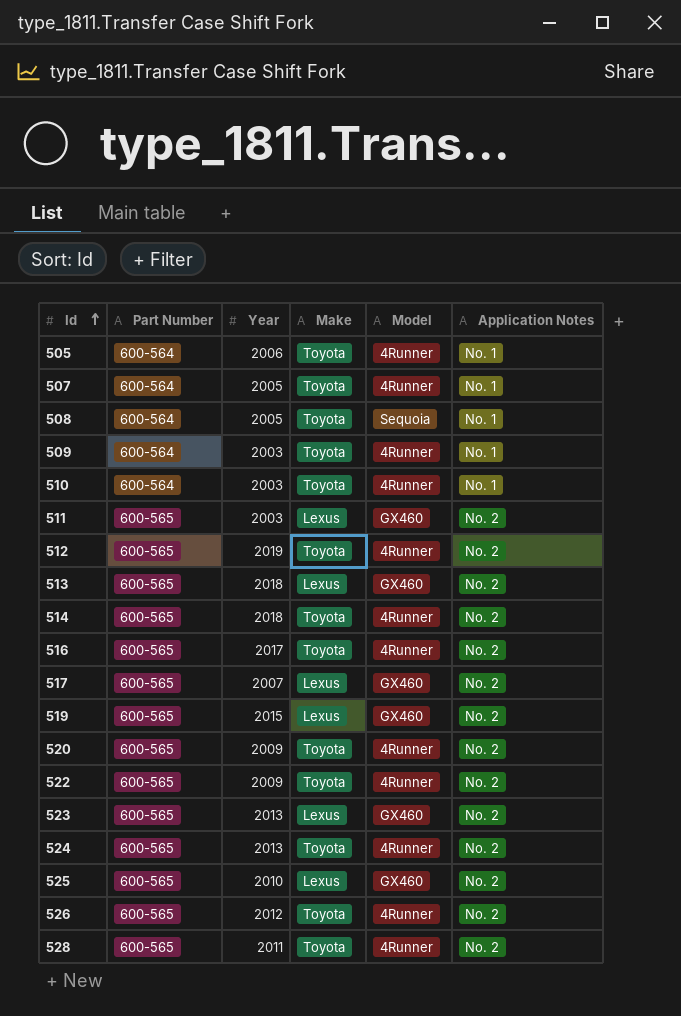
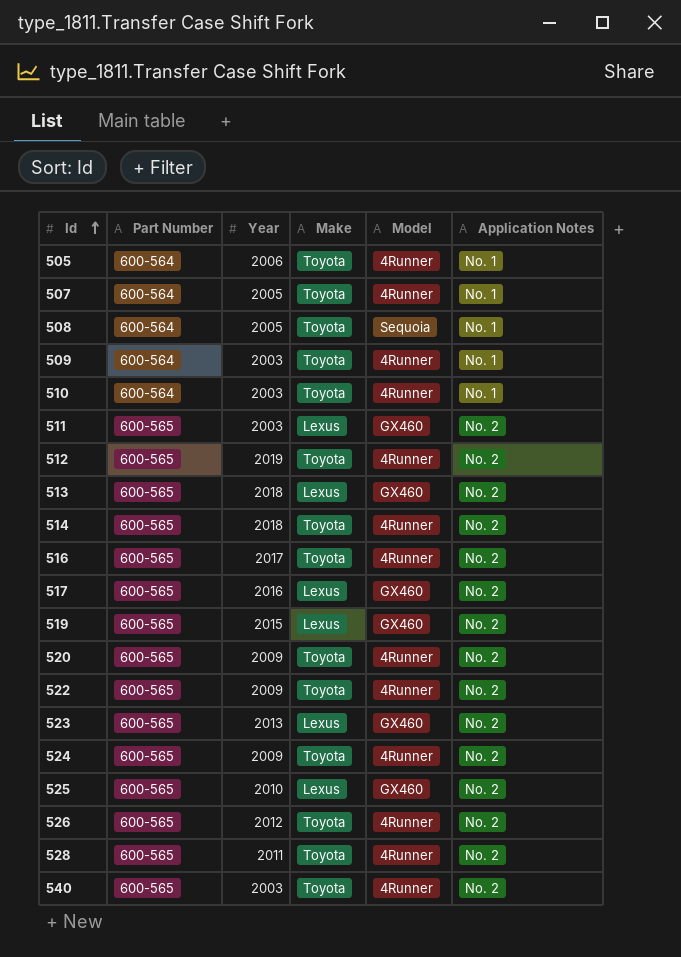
517 | Year: 2007 -> 2016
524 | Year: 2013 -> 2009
row 540: none -> 600-565 | 2003 | Toyota | 4Runner | No. 2

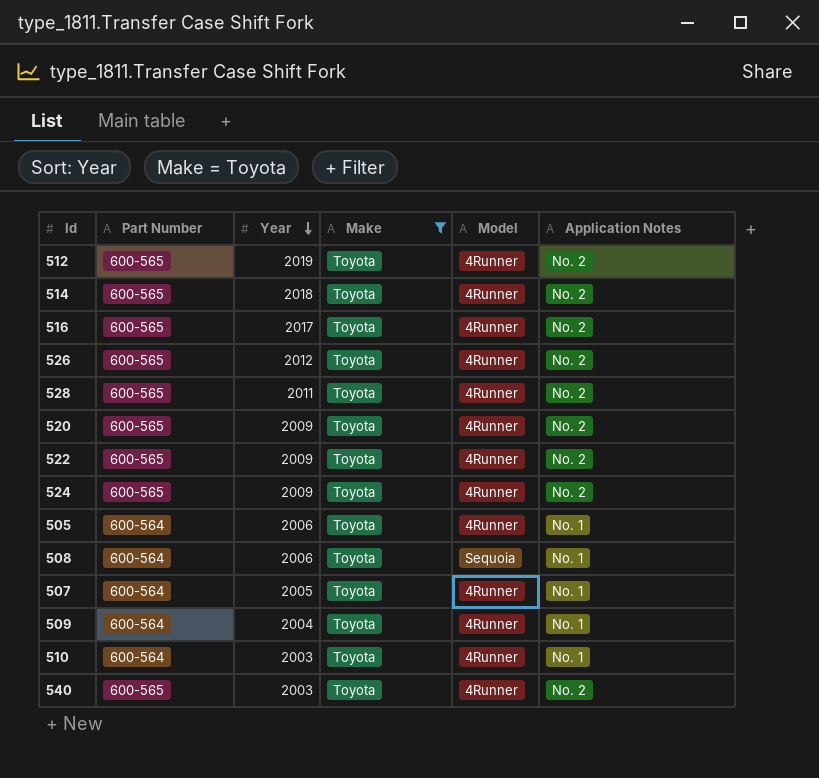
filter: none -> Make = Toyota
row order: Id ascending -> Year descending
508 | Year: 2005 -> 2006
509 | Year: 2003 -> 2004

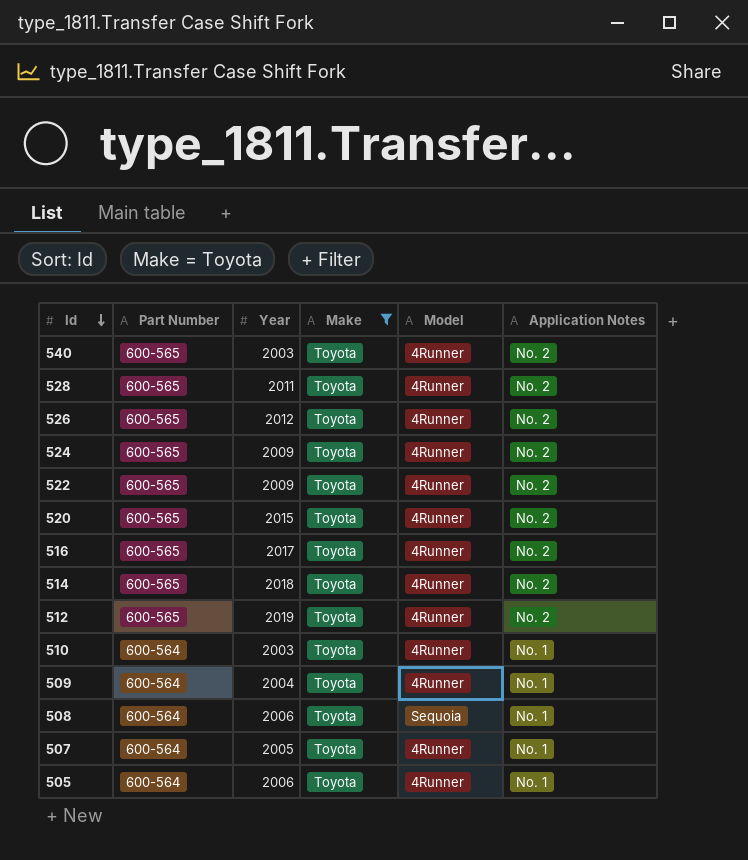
row order: Year descending -> Id descending
520 | Year: 2009 -> 2015

